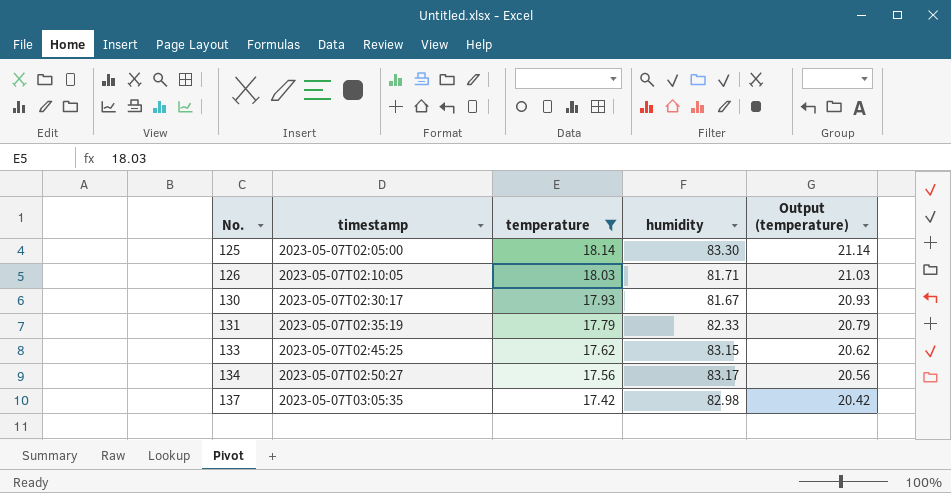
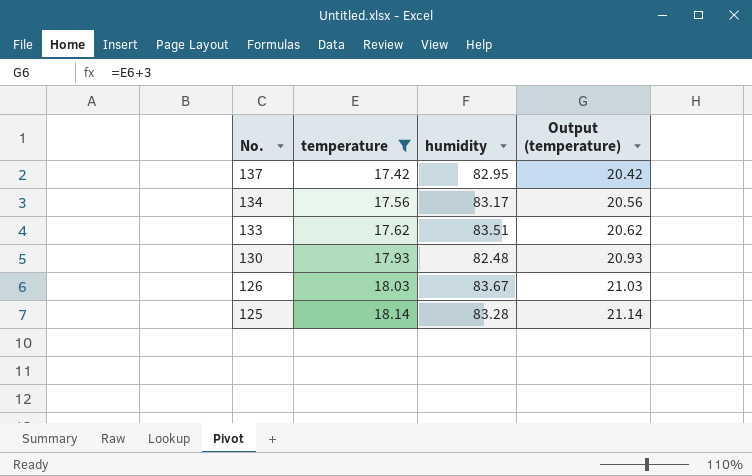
row order: No. ascending -> No. descending
column timestamp | position: 2 -> none
row 131: 2023-05-07T02:35:19 | 17.79 | 82.33 | 20.79 -> none
137 | humidity: 82.98 -> 82.95
133 | humidity: 83.15 -> 83.51
130 | humidity: 81.67 -> 82.48
126 | humidity: 81.71 -> 83.67
125 | humidity: 83.30 -> 83.28

